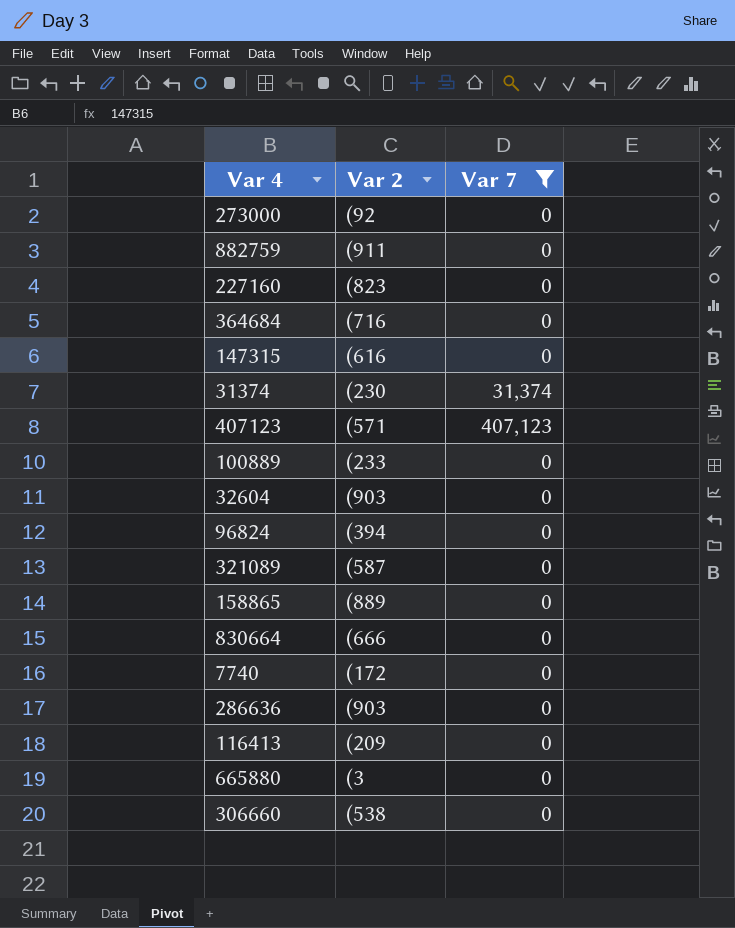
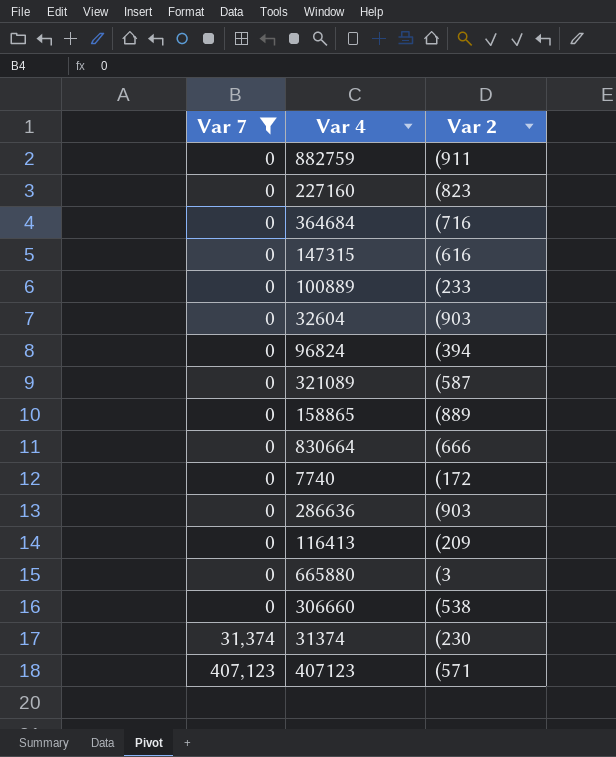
row order: none -> Var 7 ascending
column Var 7 | position: 3 -> 1
row 273000: (92 | 0 -> none

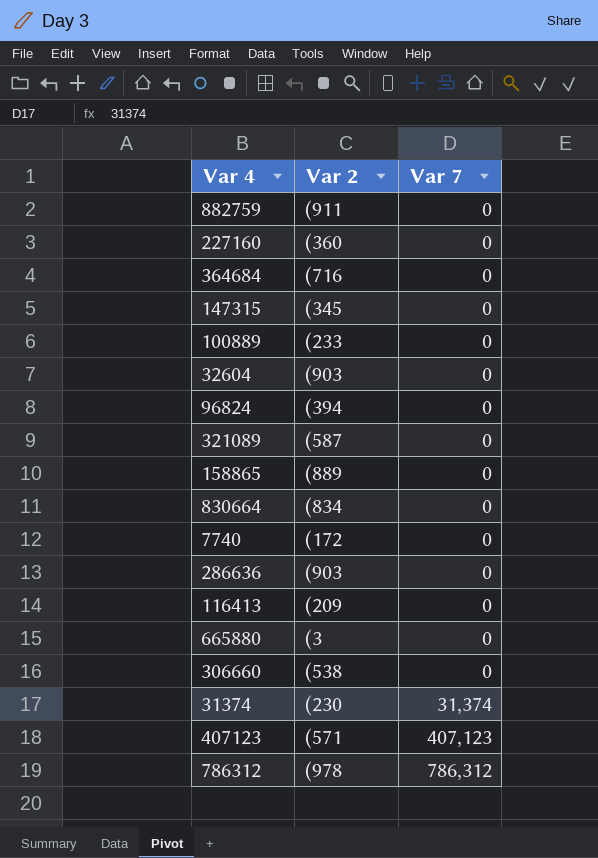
filter: Var 7 != 786,312 -> none
column Var 7 | position: 1 -> 3
227160 | Var 2: (823 -> (360
147315 | Var 2: (616 -> (345
830664 | Var 2: (666 -> (834

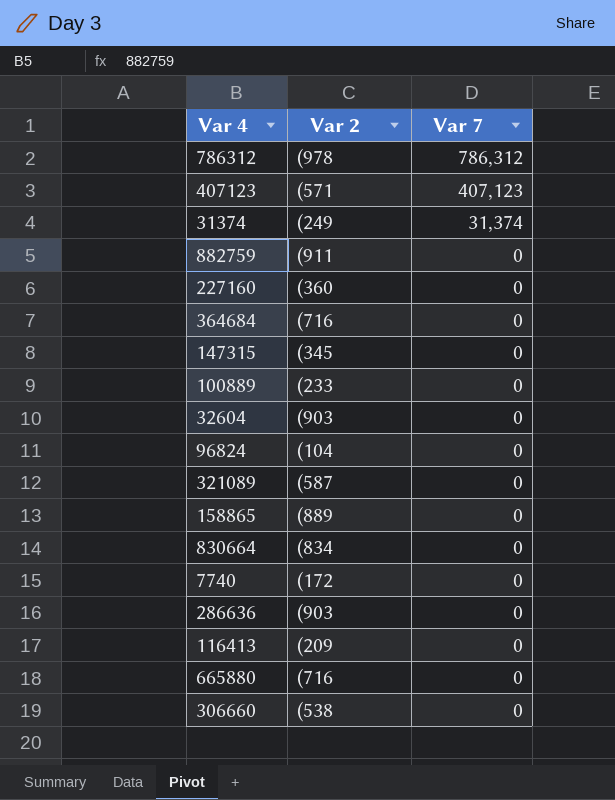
row order: Var 7 ascending -> Var 7 descending
31374 | Var 2: (230 -> (249
96824 | Var 2: (394 -> (104
665880 | Var 2: (3 -> (716

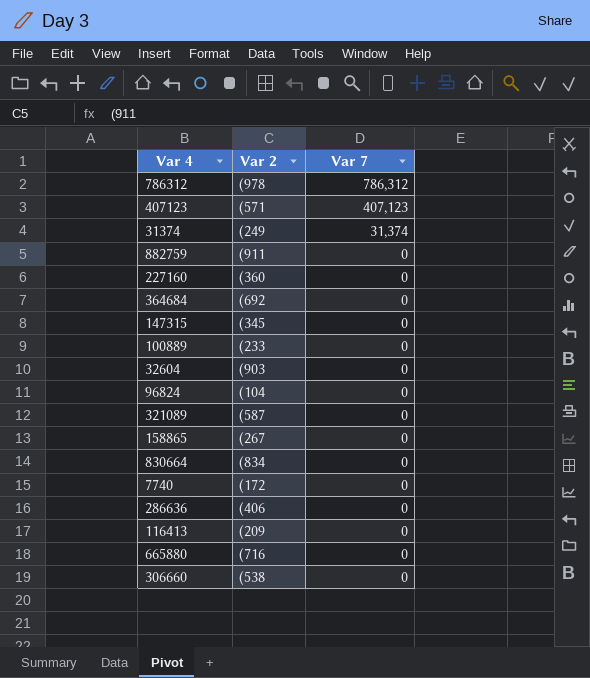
364684 | Var 2: (716 -> (692
158865 | Var 2: (889 -> (267
286636 | Var 2: (903 -> (406

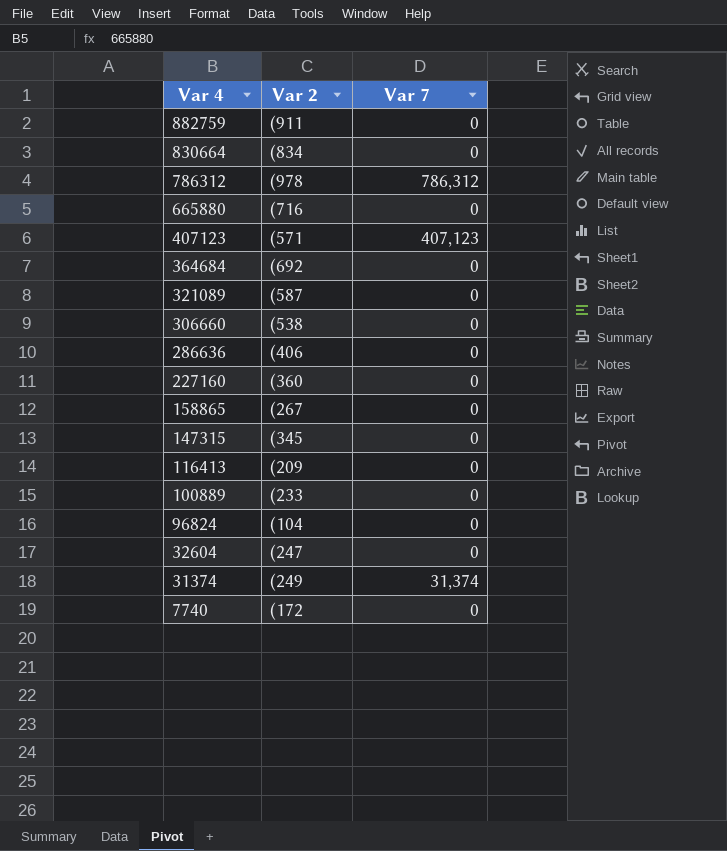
row order: Var 7 descending -> Var 4 descending
32604 | Var 2: (903 -> (247

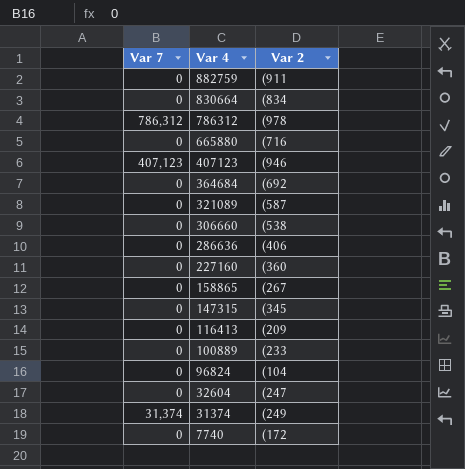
column Var 7 | position: 3 -> 1
407123 | Var 2: (571 -> (946

